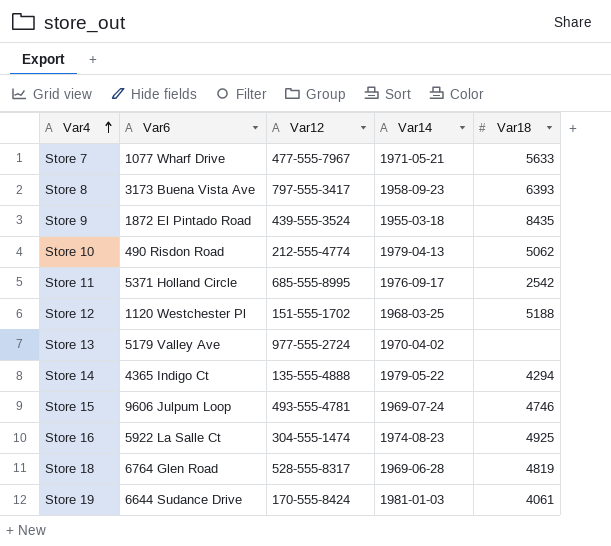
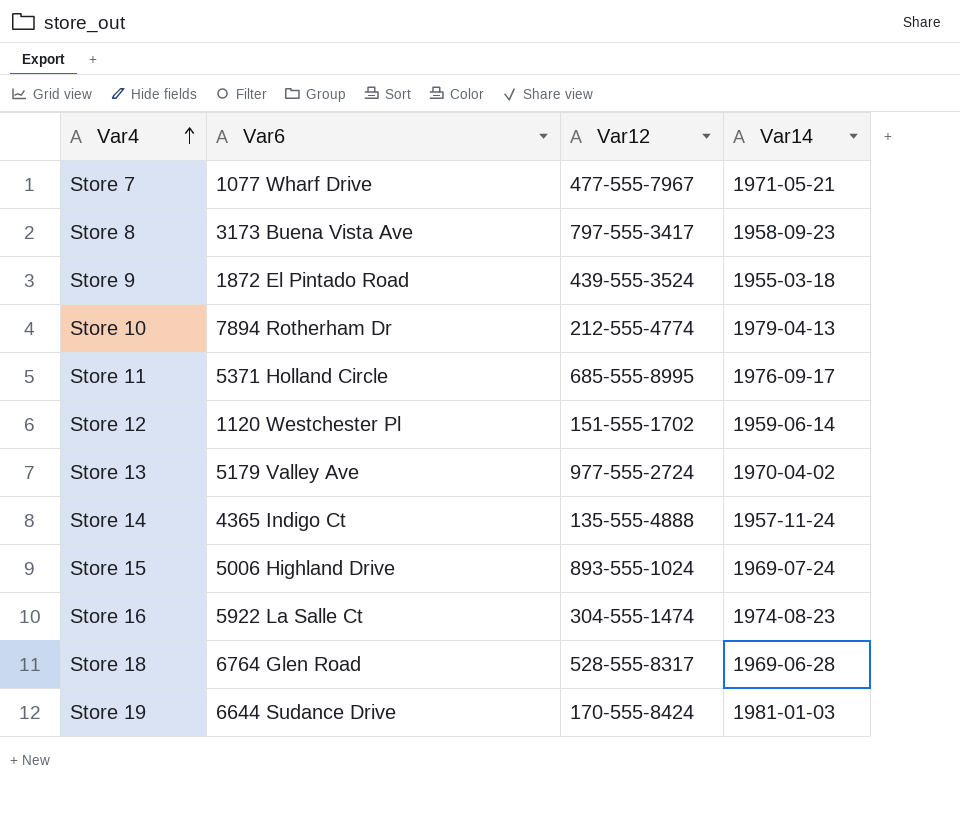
column Var18 | position: 5 -> none
Store 10 | Var6: 490 Risdon Road -> 7894 Rotherham Dr
Store 12 | Var14: 1968-03-25 -> 1959-06-14
Store 14 | Var14: 1979-05-22 -> 1957-11-24
Store 15 | Var6: 9606 Julpum Loop -> 5006 Highland Drive
Store 15 | Var12: 493-555-4781 -> 893-555-1024

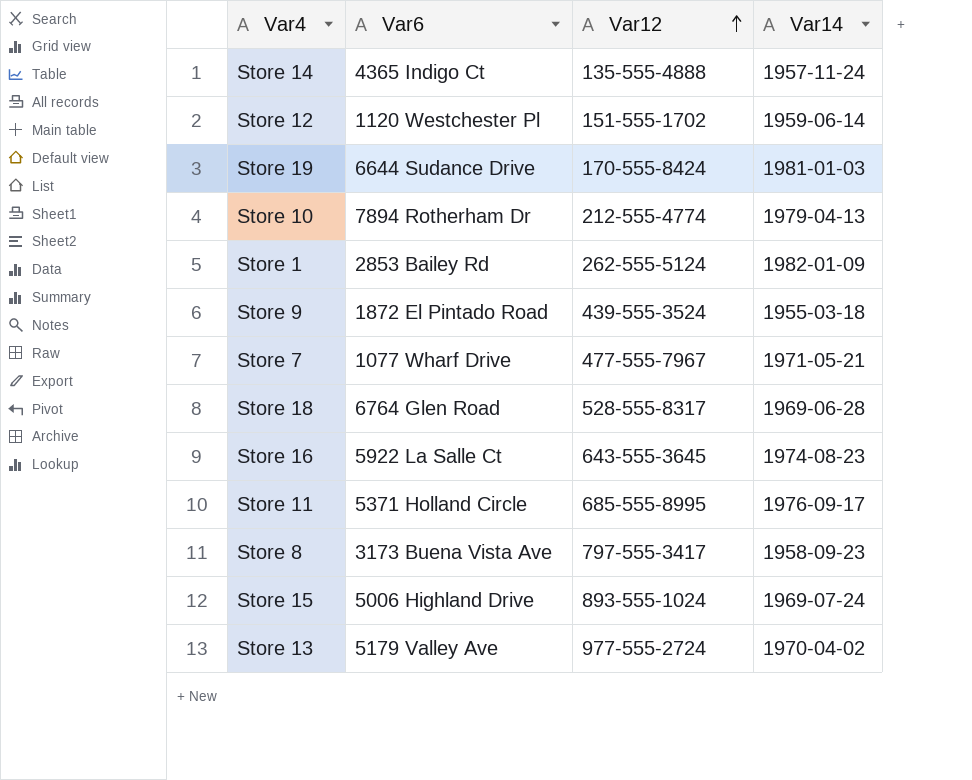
row order: Var4 ascending -> Var12 ascending
row Store 1: none -> 2853 Bailey Rd | 262-555-5124 | 1982-01-09
Store 16 | Var12: 304-555-1474 -> 643-555-3645

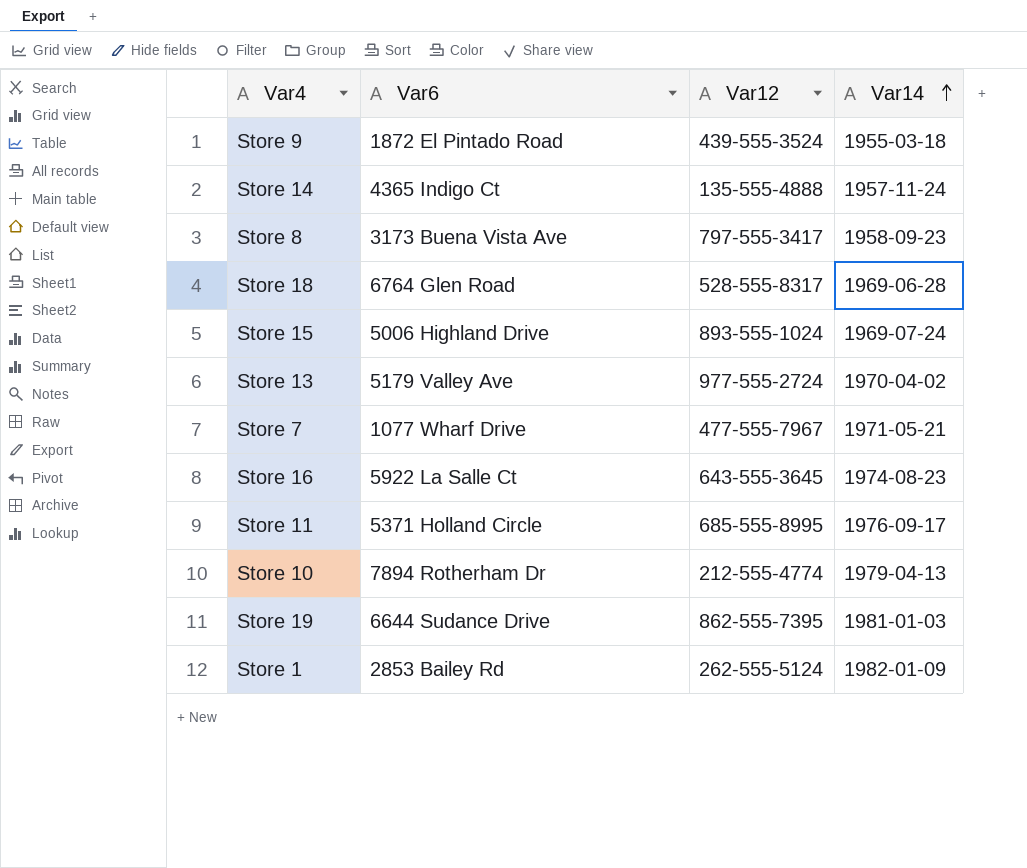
row order: Var12 ascending -> Var14 ascending
row Store 12: 1120 Westchester Pl | 151-555-1702 | 1959-06-14 -> none
Store 19 | Var12: 170-555-8424 -> 862-555-7395

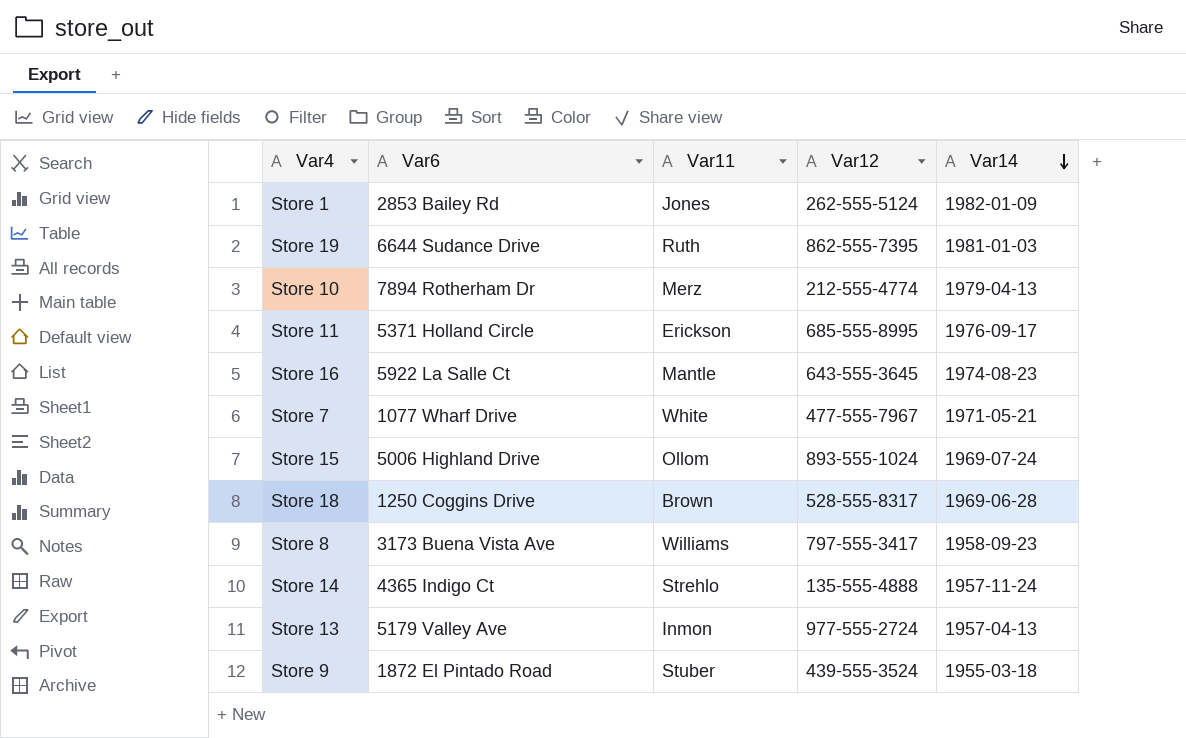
row order: Var14 ascending -> Var14 descending
column Var11 | position: none -> 3
Store 18 | Var6: 6764 Glen Road -> 1250 Coggins Drive
Store 13 | Var14: 1970-04-02 -> 1957-04-13

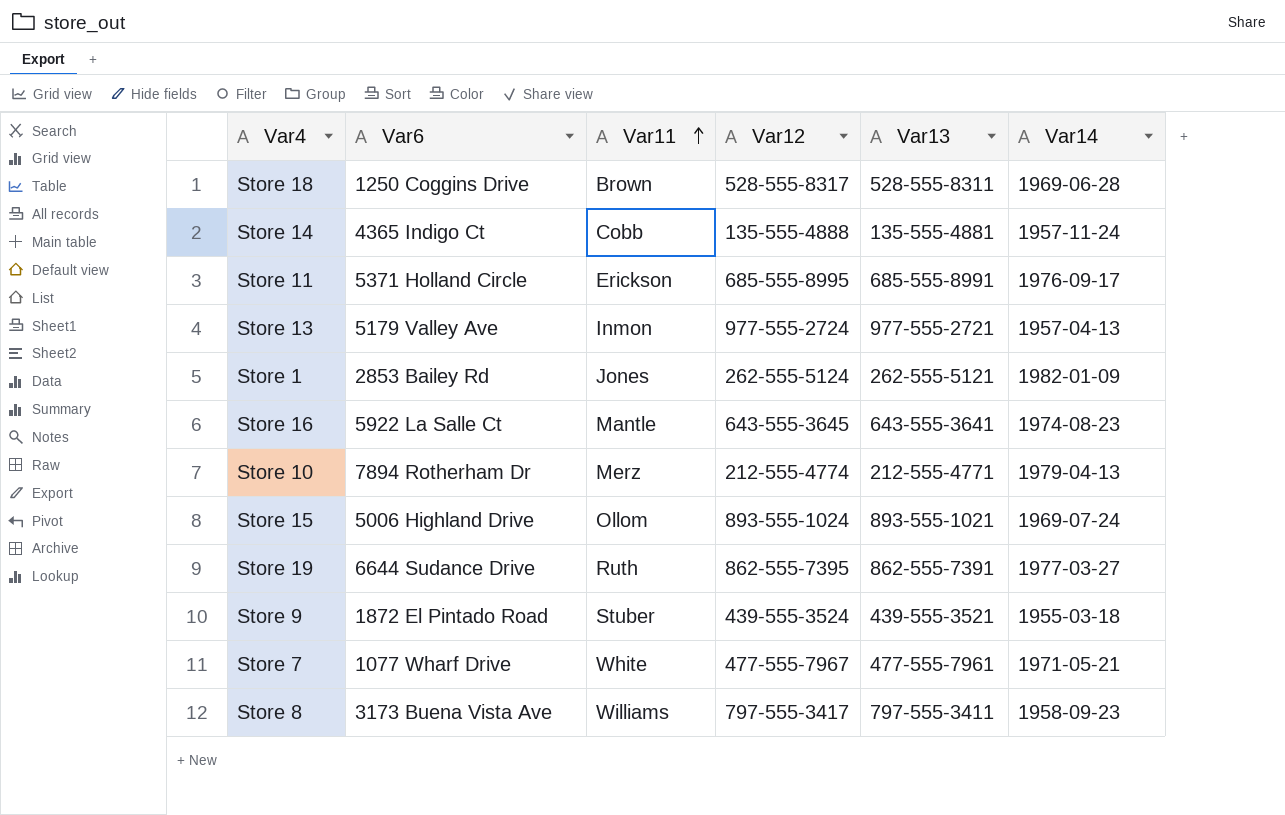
row order: Var14 descending -> Var11 ascending
column Var13 | position: none -> 5
Store 14 | Var11: Strehlo -> Cobb
Store 19 | Var14: 1981-01-03 -> 1977-03-27

